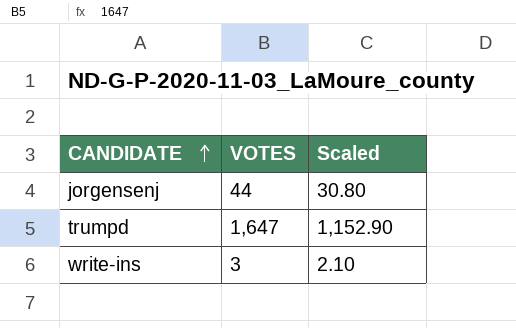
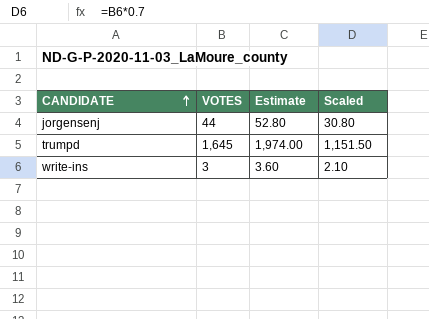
column Estimate | formula: none -> [VOTES] * 1.2
trumpd | VOTES: 1,647 -> 1,645
trumpd | Scaled: 1,152.90 -> 1,151.50

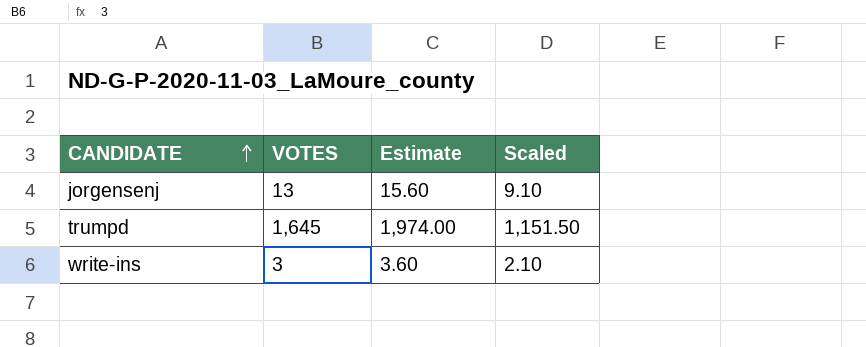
jorgensenj | VOTES: 44 -> 13
jorgensenj | Estimate: 52.80 -> 15.60
jorgensenj | Scaled: 30.80 -> 9.10

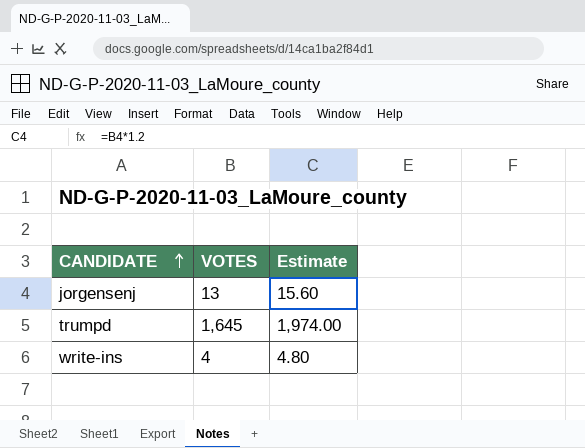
column Scaled | formula: [VOTES] * 0.7 -> none
write-ins | VOTES: 3 -> 4
write-ins | Estimate: 3.60 -> 4.80

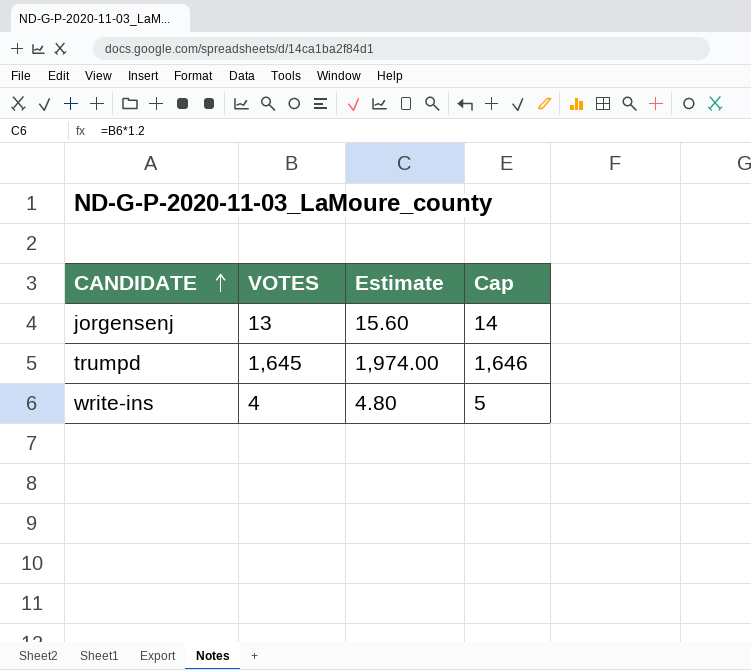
column Cap | formula: none -> [VOTES] + 1

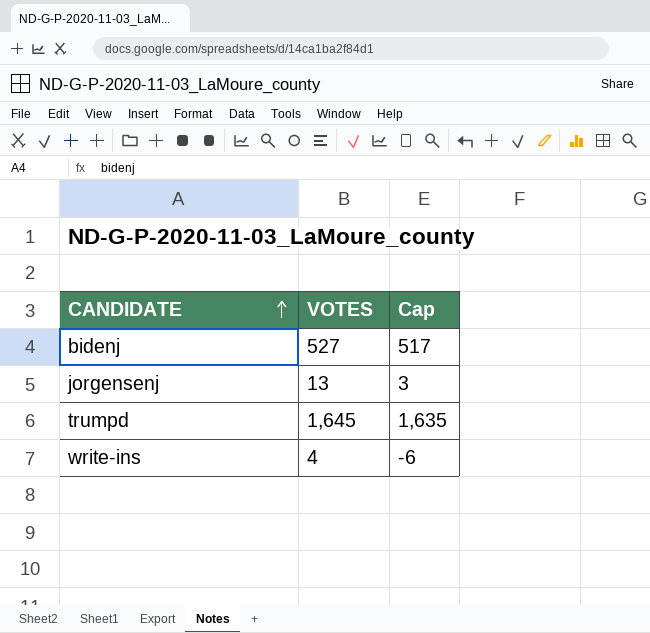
column Estimate | formula: [VOTES] * 1.2 -> none
column Cap | formula: [VOTES] + 1 -> [VOTES] - 10
row bidenj: none -> 527 | 517

